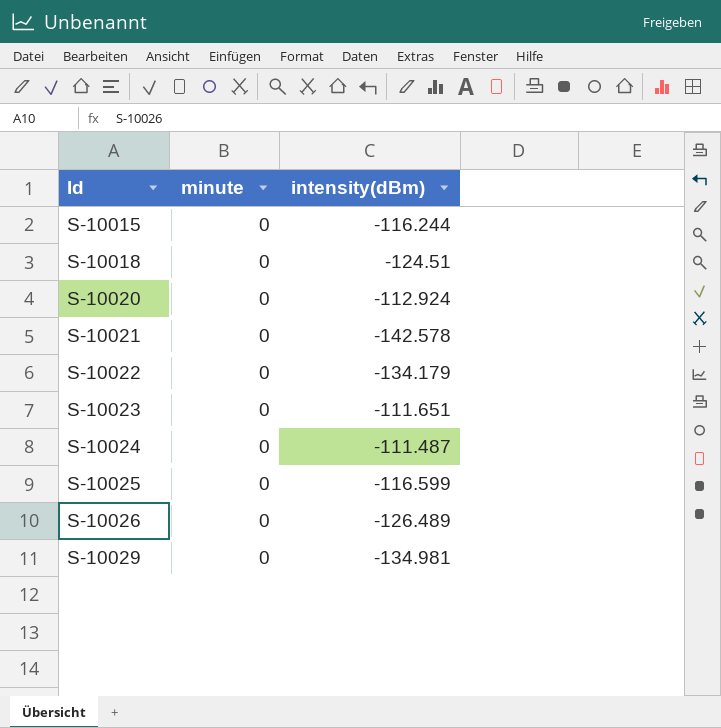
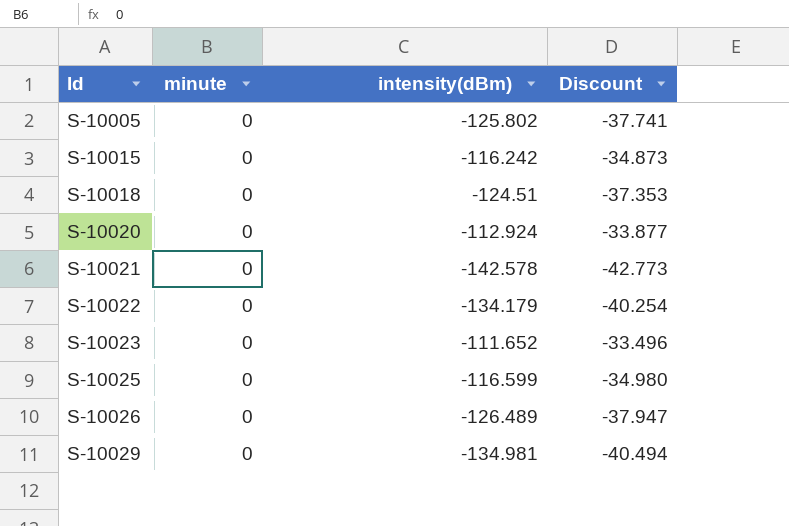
column Discount | formula: none -> [intensity(dBm)] * 0.3
row S-10024: 0 | -111.487 -> none
row S-10005: none -> 0 | -125.802 | -37.741
S-10015 | intensity(dBm): -116.244 -> -116.242
S-10023 | intensity(dBm): -111.651 -> -111.652

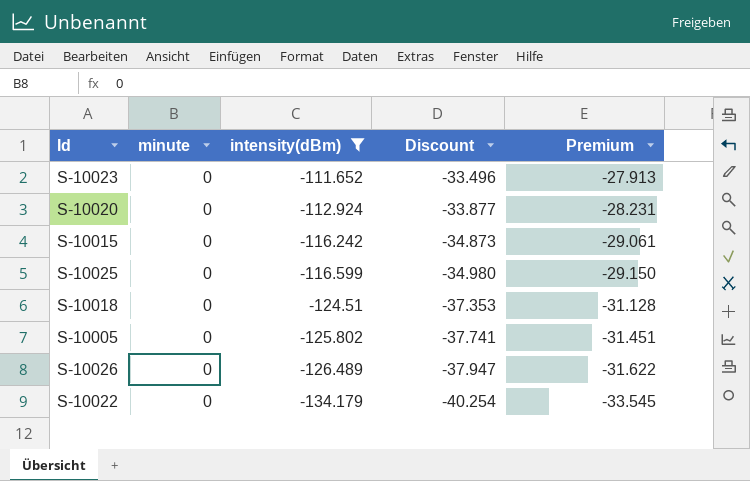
filter: none -> intensity(dBm) >= -134.179
row order: Id ascending -> intensity(dBm) descending
column Premium | formula: none -> [intensity(dBm)] * 0.25

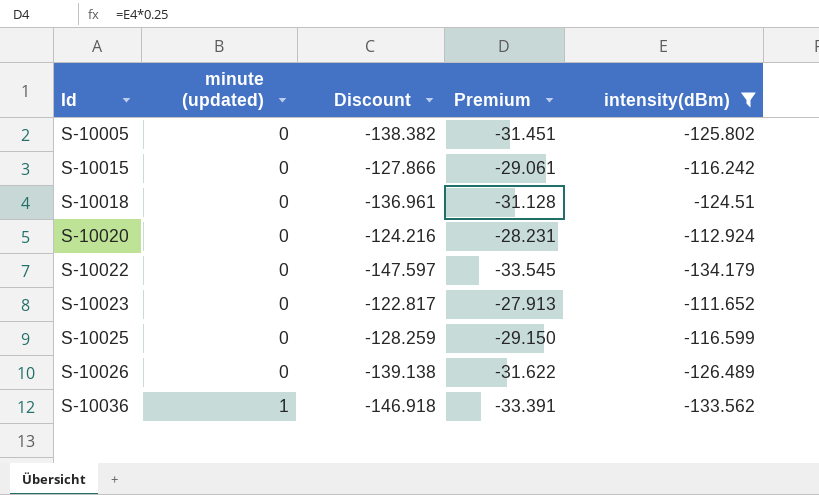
row order: intensity(dBm) descending -> Id ascending
column name: minute -> minute (updated)
column Discount | formula: [intensity(dBm)] * 0.3 -> [intensity(dBm)] * 1.1
column intensity(dBm) | position: 3 -> 5
row S-10036: none -> 1 | -146.918 | -33.391 | -133.562

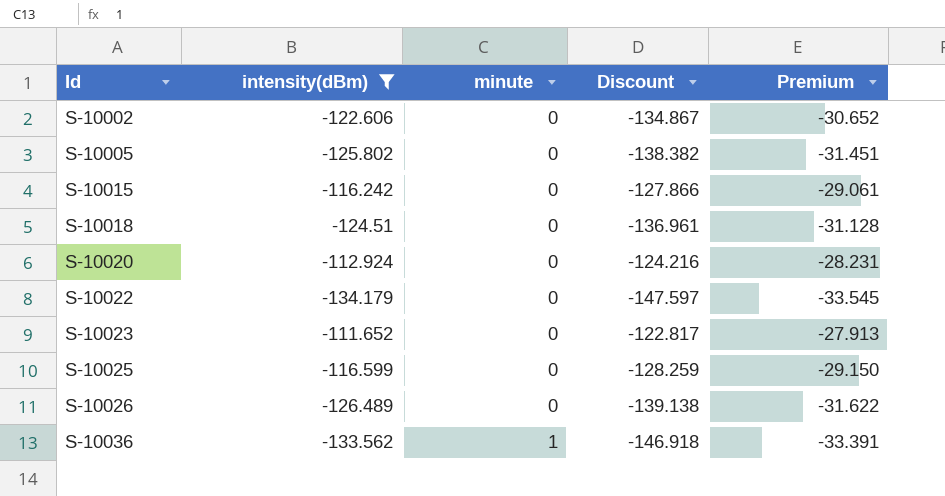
column intensity(dBm) | position: 5 -> 2
column name: minute (updated) -> minute
row S-10002: none -> -122.606 | 0 | -134.867 | -30.652

